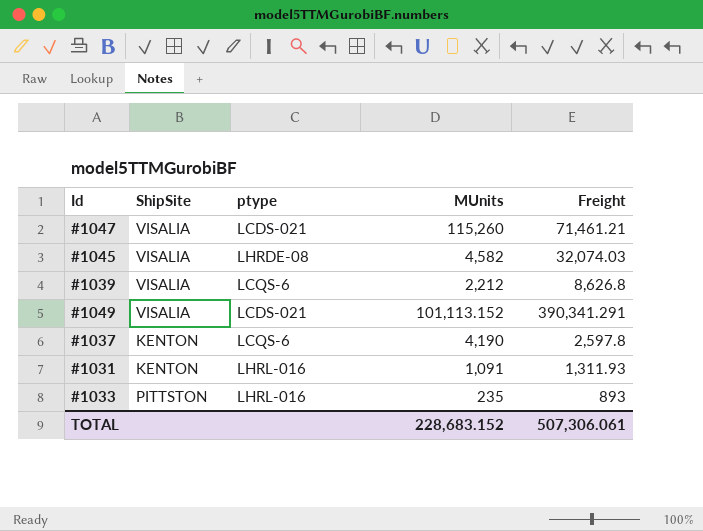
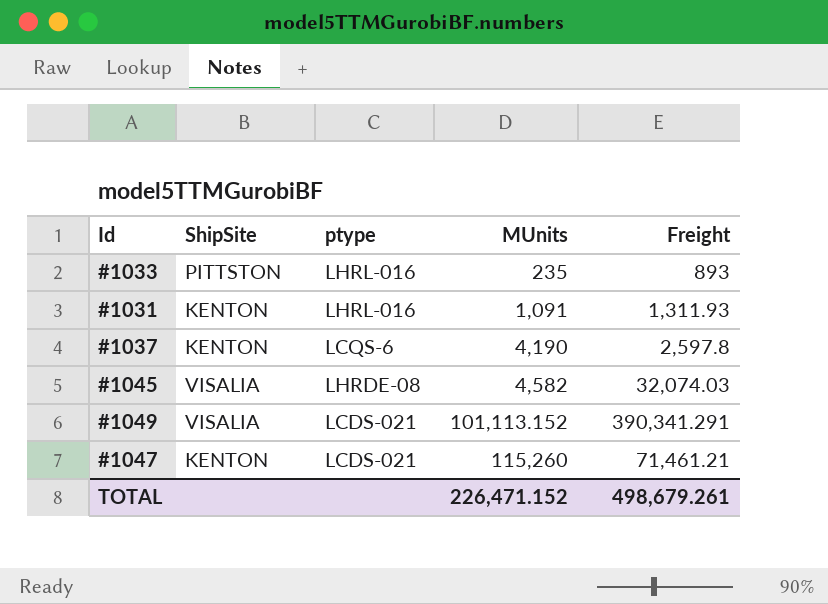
row order: none -> MUnits ascending
row #1039: VISALIA | LCQS-6 | 2,212 | 8,626.8 -> none
#1047 | ShipSite: VISALIA -> KENTON
TOTAL | MUnits: 228,683.152 -> 226,471.152
TOTAL | Freight: 507,306.061 -> 498,679.261

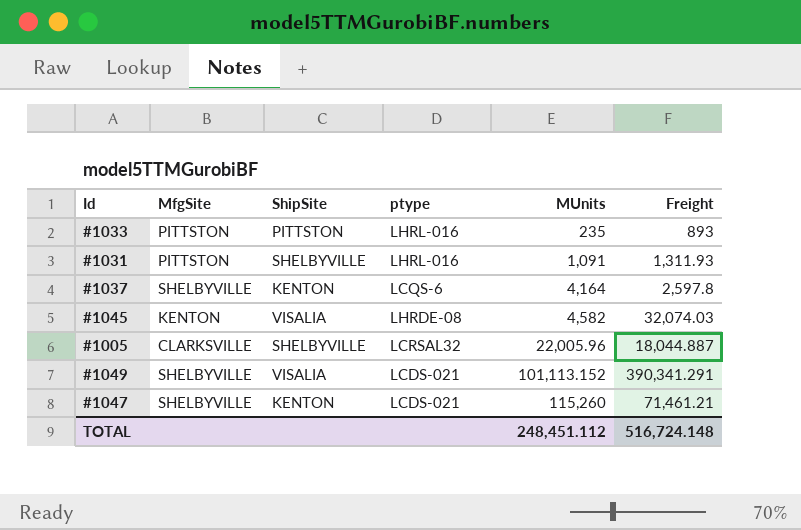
column MfgSite | position: none -> 2
#1031 | ShipSite: KENTON -> SHELBYVILLE
#1037 | MUnits: 4,190 -> 4,164
row #1005: none -> CLARKSVILLE | SHELBYVILLE | LCRSAL32 | 22,005.96 | 18,044.887
TOTAL | MUnits: 226,471.152 -> 248,451.112
TOTAL | Freight: 498,679.261 -> 516,724.148

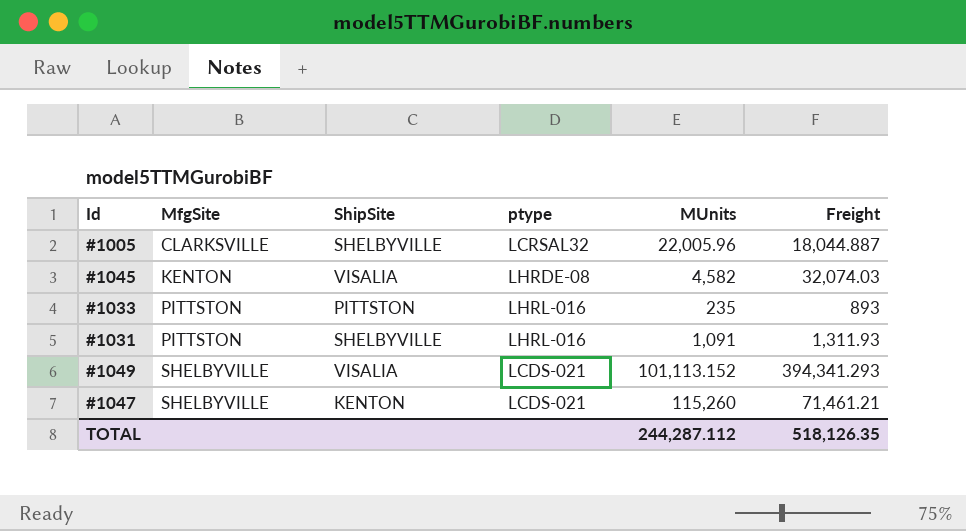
row order: MUnits ascending -> MfgSite ascending
row #1037: SHELBYVILLE | KENTON | LCQS-6 | 4,164 | 2,597.8 -> none
#1049 | Freight: 390,341.291 -> 394,341.293
TOTAL | MUnits: 248,451.112 -> 244,287.112
TOTAL | Freight: 516,724.148 -> 518,126.35

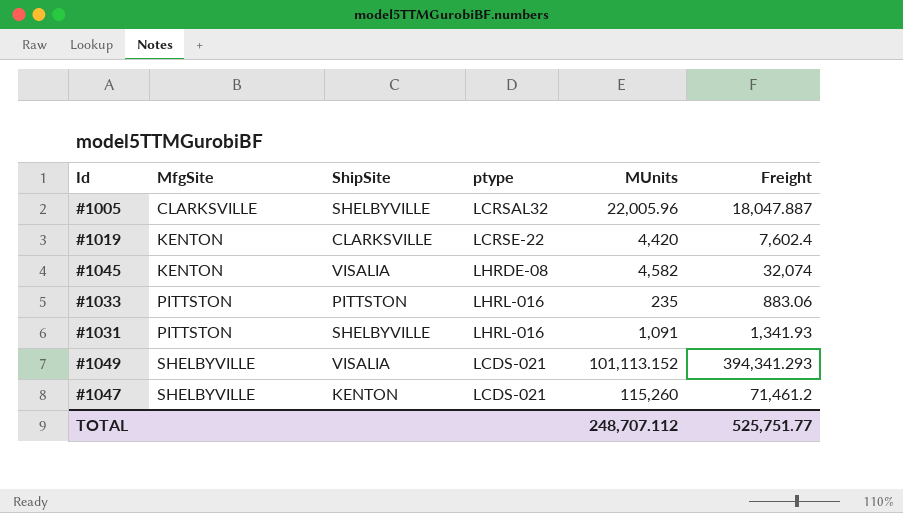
#1005 | Freight: 18,044.887 -> 18,047.887
row #1019: none -> KENTON | CLARKSVILLE | LCRSE-22 | 4,420 | 7,602.4
#1045 | Freight: 32,074.03 -> 32,074
#1033 | Freight: 893 -> 883.06
#1031 | Freight: 1,311.93 -> 1,341.93
#1047 | Freight: 71,461.21 -> 71,461.2
TOTAL | MUnits: 244,287.112 -> 248,707.112
TOTAL | Freight: 518,126.35 -> 525,751.77

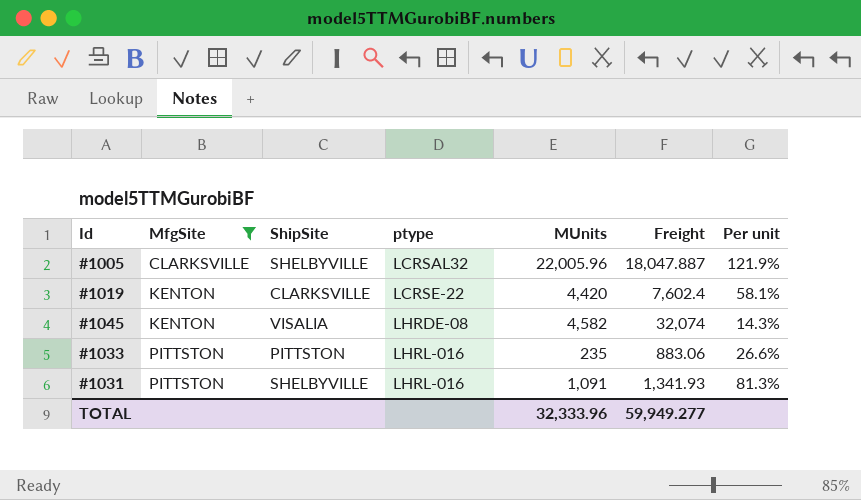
filter: none -> MfgSite != SHELBYVILLE
column Per unit | formula: none -> [MUnits] / [Freight]
TOTAL | MUnits: 248,707.112 -> 32,333.96
TOTAL | Freight: 525,751.77 -> 59,949.277

